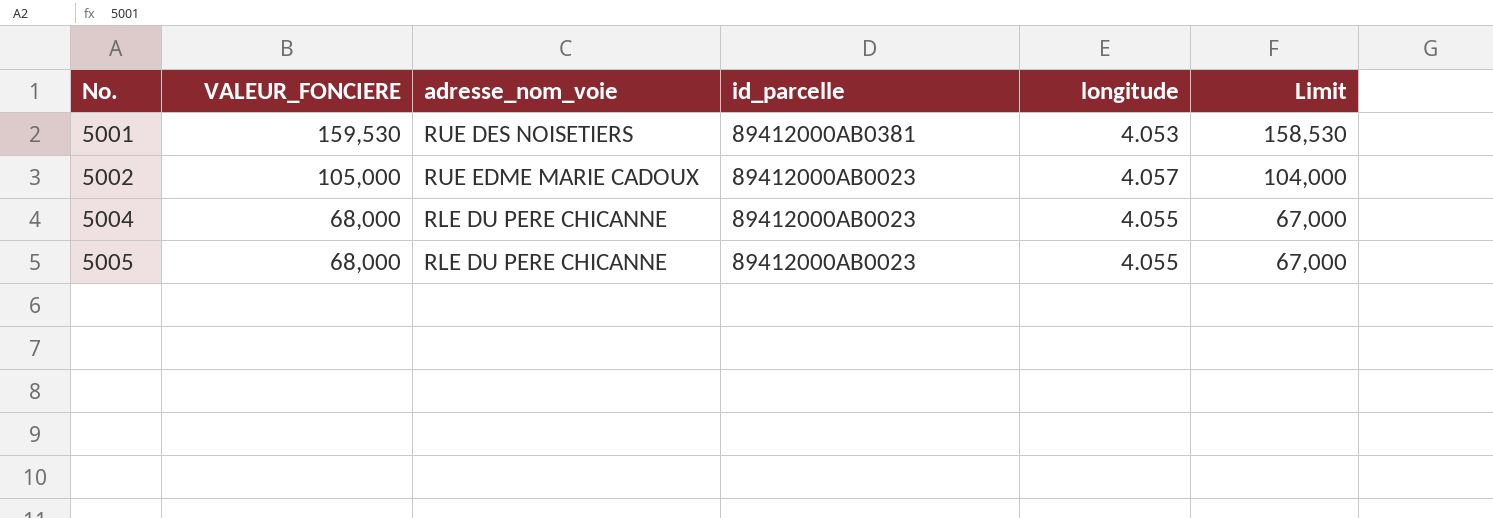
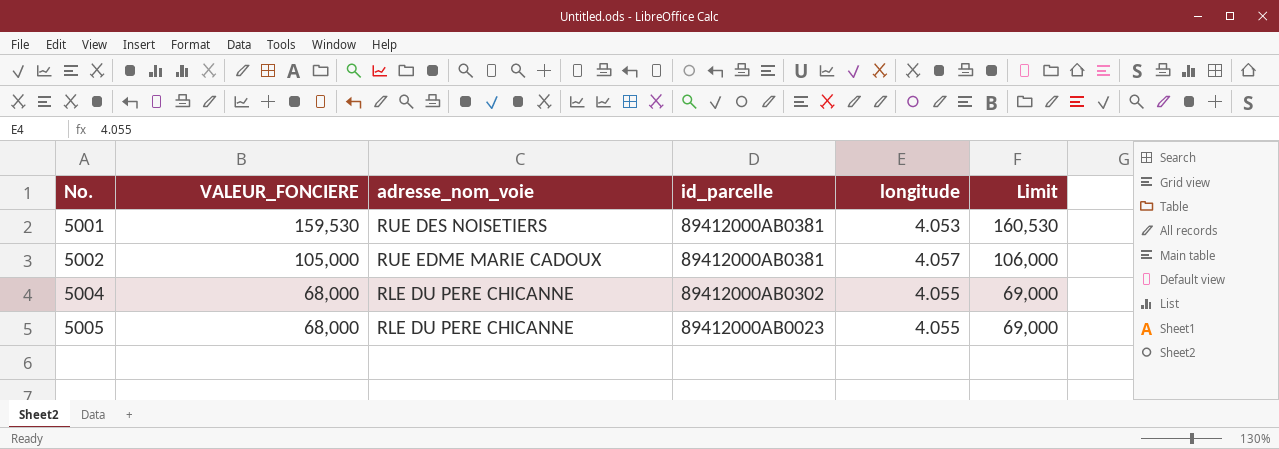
column Limit | formula: [VALEUR_FONCIERE] - 1000 -> [VALEUR_FONCIERE] + 1000
5002 | id_parcelle: 89412000AB0023 -> 89412000AB0381
5004 | id_parcelle: 89412000AB0023 -> 89412000AB0302

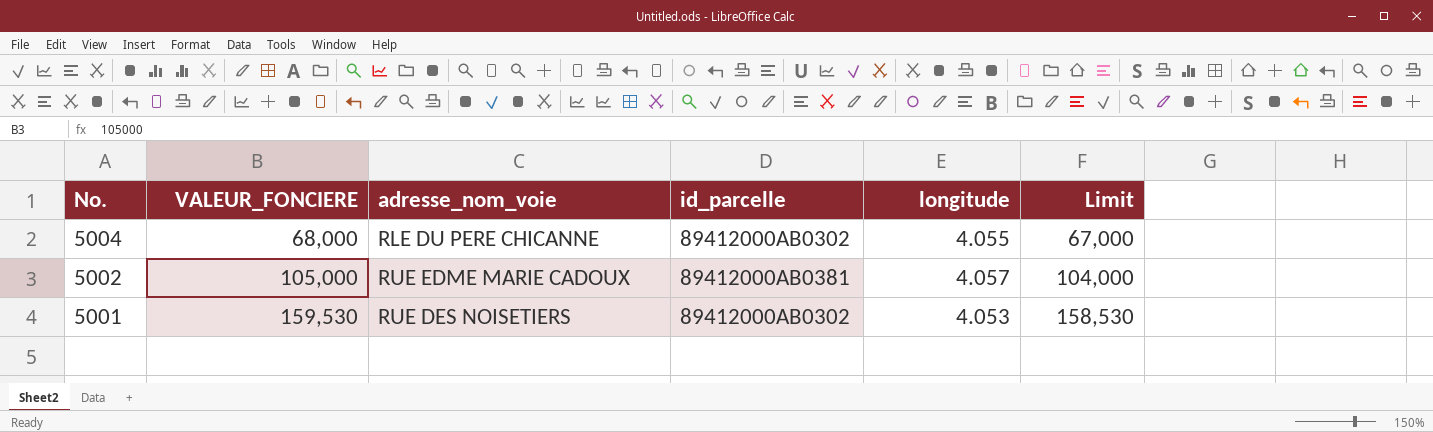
row order: No. ascending -> No. descending
column Limit | formula: [VALEUR_FONCIERE] + 1000 -> [VALEUR_FONCIERE] - 1000
row 5005: 68,000 | RLE DU PERE CHICANNE | 89412000AB0023 | 4.055 | 69,000 -> none
5001 | id_parcelle: 89412000AB0381 -> 89412000AB0302

